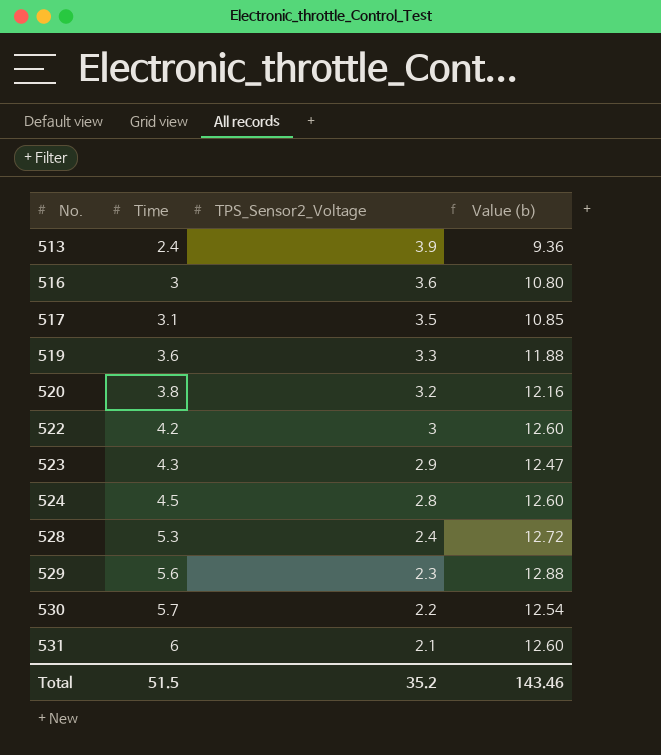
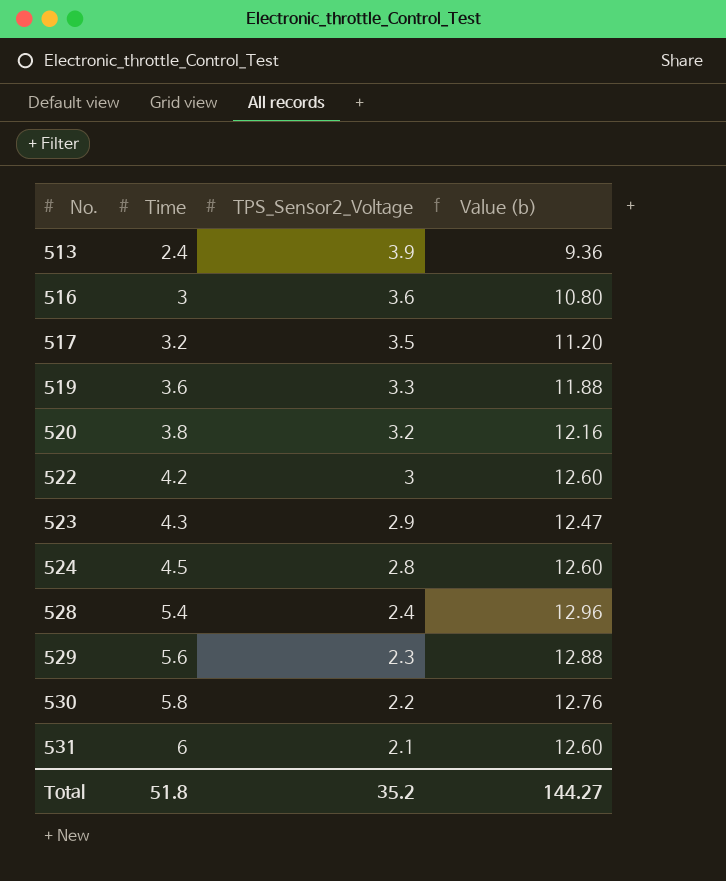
517 | Time: 3.1 -> 3.2
517 | Value (b): 10.85 -> 11.20
528 | Time: 5.3 -> 5.4
528 | Value (b): 12.72 -> 12.96
530 | Time: 5.7 -> 5.8
530 | Value (b): 12.54 -> 12.76
Total | Time: 51.5 -> 51.8
Total | Value (b): 143.46 -> 144.27

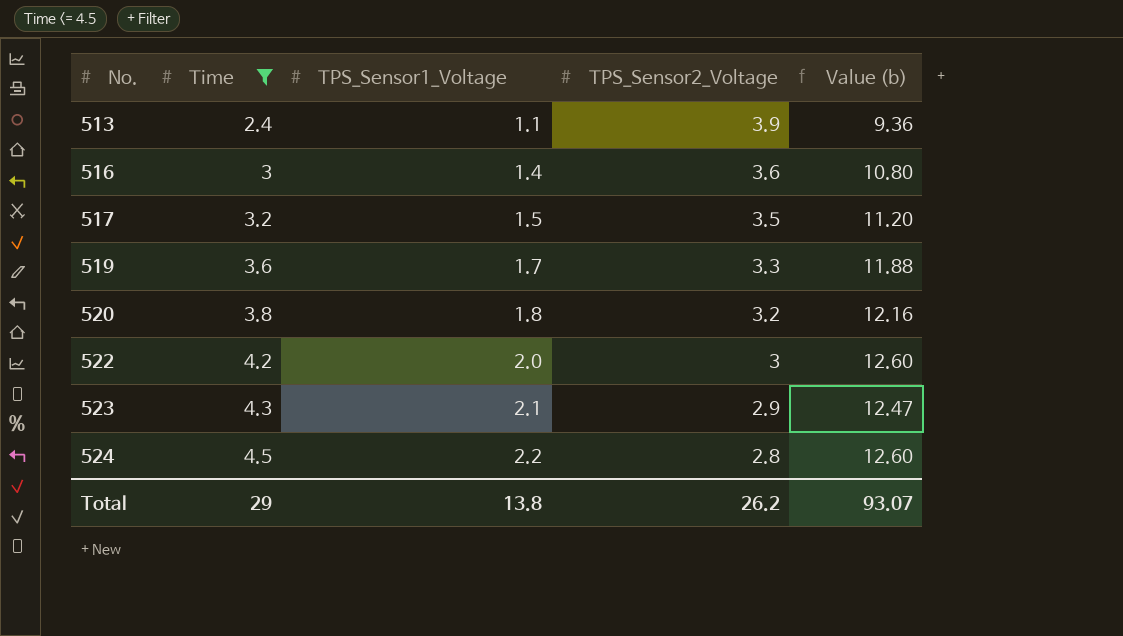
filter: none -> Time <= 4.5
column TPS_Sensor1_Voltage | position: none -> 3
Total | Time: 51.8 -> 29
Total | TPS_Sensor2_Voltage: 35.2 -> 26.2
Total | Value (b): 144.27 -> 93.07

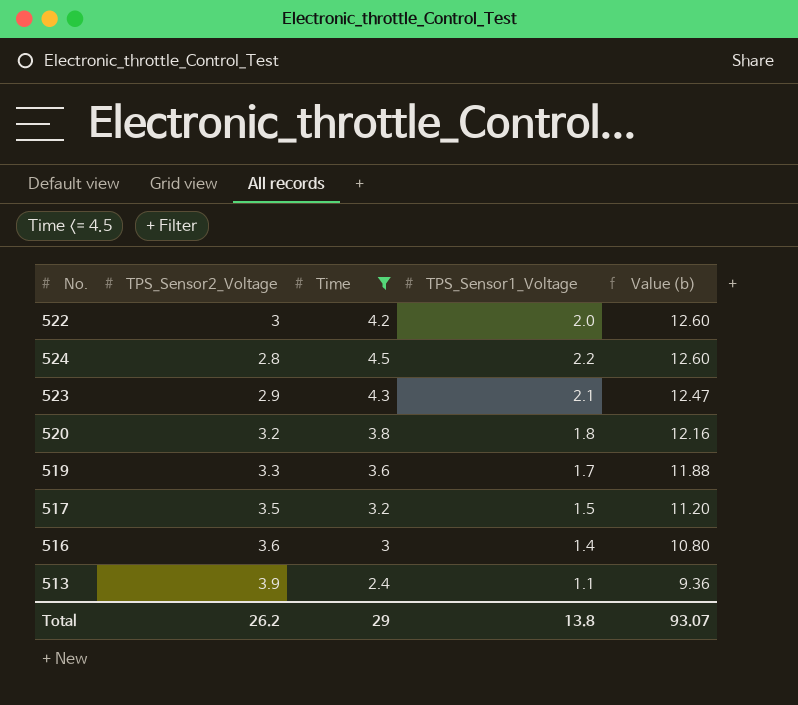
row order: No. ascending -> Value (b) descending
column TPS_Sensor2_Voltage | position: 4 -> 2

